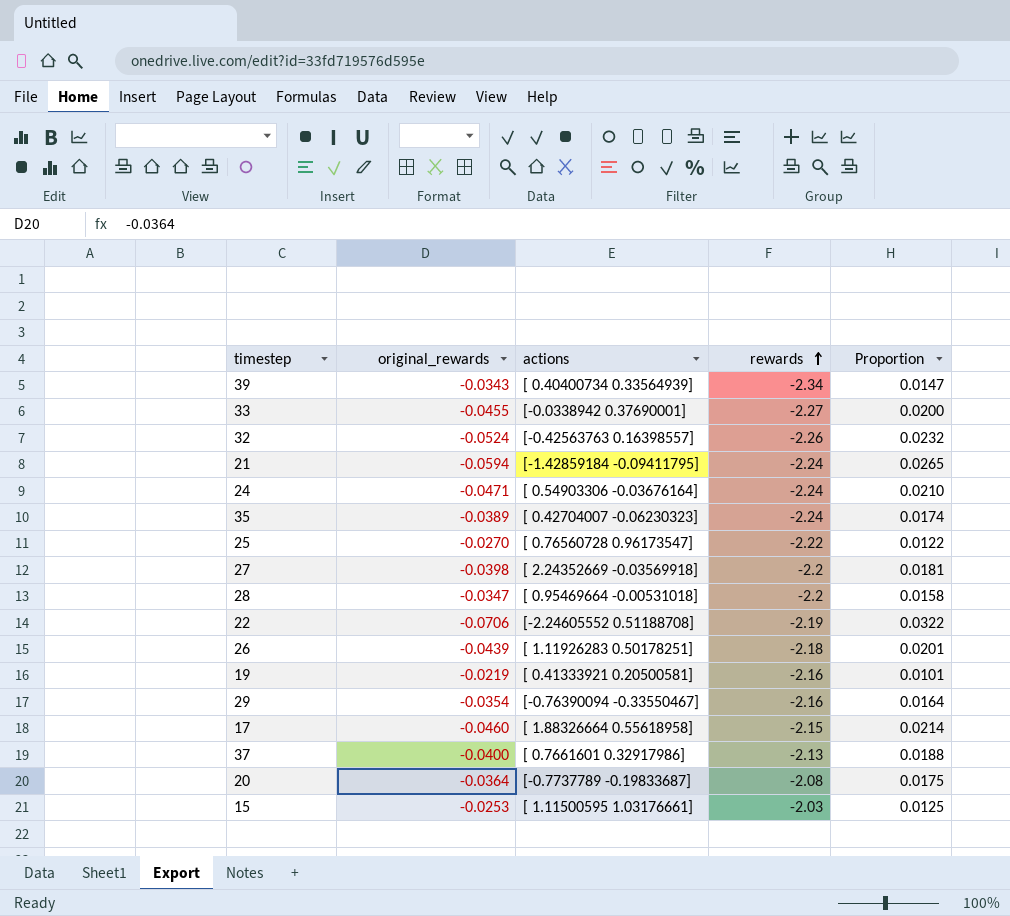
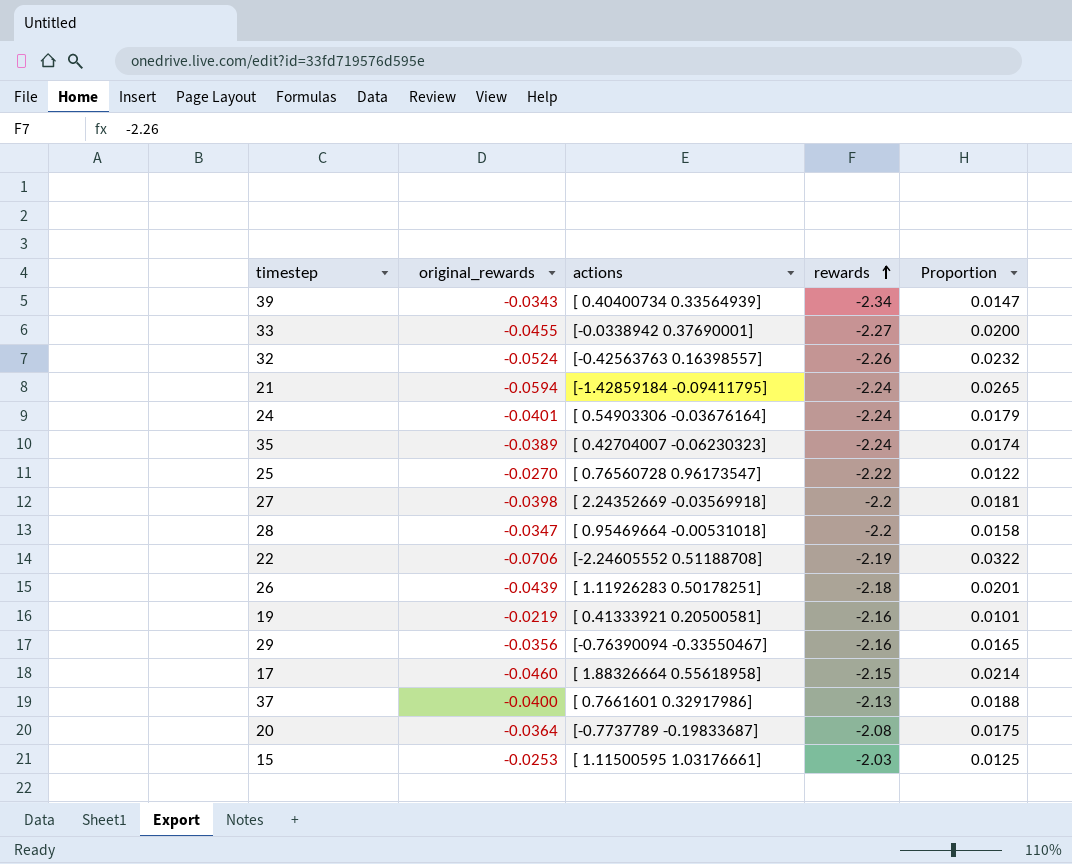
24 | original_rewards: -0.0471 -> -0.0401
24 | Proportion: 0.0210 -> 0.0179
29 | original_rewards: -0.0354 -> -0.0356
29 | Proportion: 0.0164 -> 0.0165

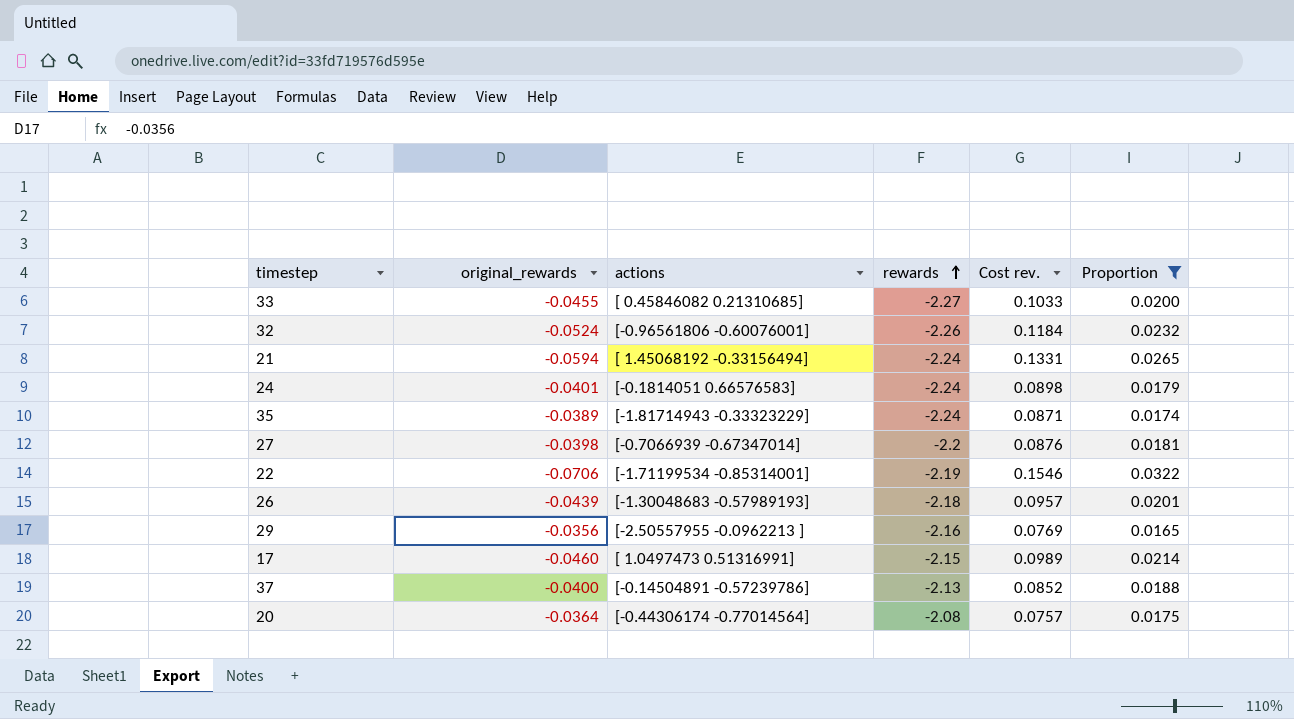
filter: none -> Proportion >= 0.0165
column Cost rev. | formula: none -> [original_rewards] * [rewards]
33 | actions: [-0.0338942 0.37690001] -> [ 0.45846082 0.21310685]
32 | actions: [-0.42563763 0.16398557] -> [-0.96561806 -0.60076001]
21 | actions: [-1.42859184 -0.09411795] -> [ 1.45068192 -0.33156494]
24 | actions: [ 0.54903306 -0.03676164] -> [-0.1814051 0.66576583]
35 | actions: [ 0.42704007 -0.06230323] -> [-1.81714943 -0.33323229]
27 | actions: [ 2.24352669 -0.03569918] -> [-0.7066939 -0.67347014]
22 | actions: [-2.24605552 0.51188708] -> [-1.71199534 -0.85314001]
26 | actions: [ 1.11926283 0.50178251] -> [-1.30048683 -0.57989193]
29 | actions: [-0.76390094 -0.33550467] -> [-2.50557955 -0.0962213 ]
17 | actions: [ 1.88326664 0.55618958] -> [ 1.0497473 0.51316991]
37 | actions: [ 0.7661601 0.32917986] -> [-0.14504891 -0.57239786]
20 | actions: [-0.7737789 -0.19833687] -> [-0.44306174 -0.77014564]

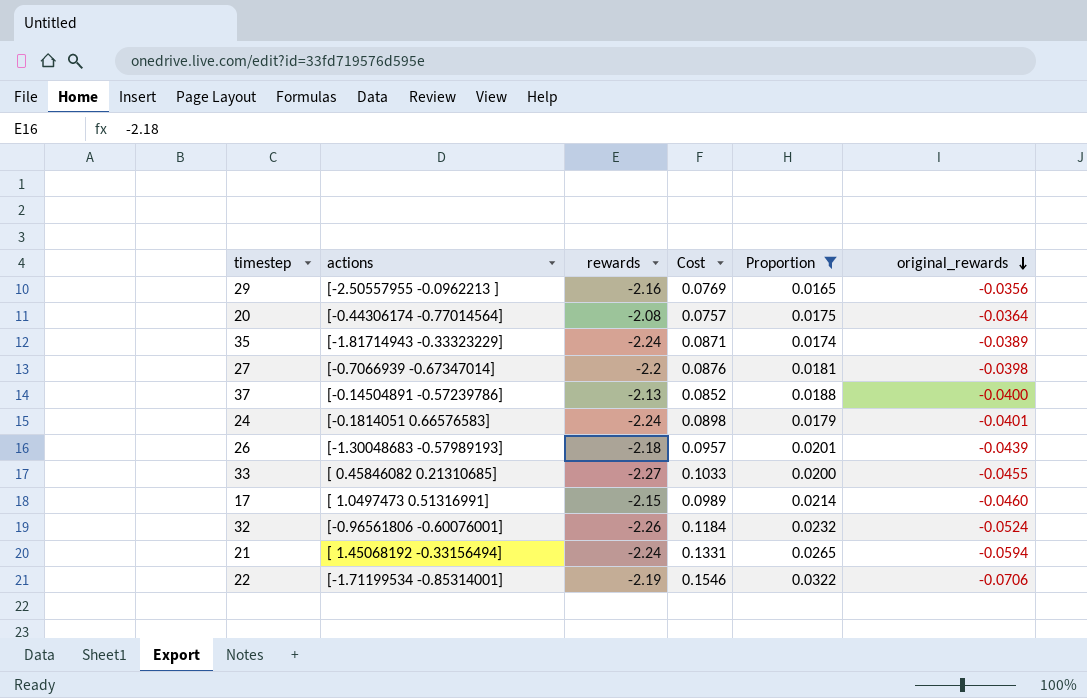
row order: rewards ascending -> original_rewards descending
column name: Cost rev. -> Cost
column original_rewards | position: 2 -> 6

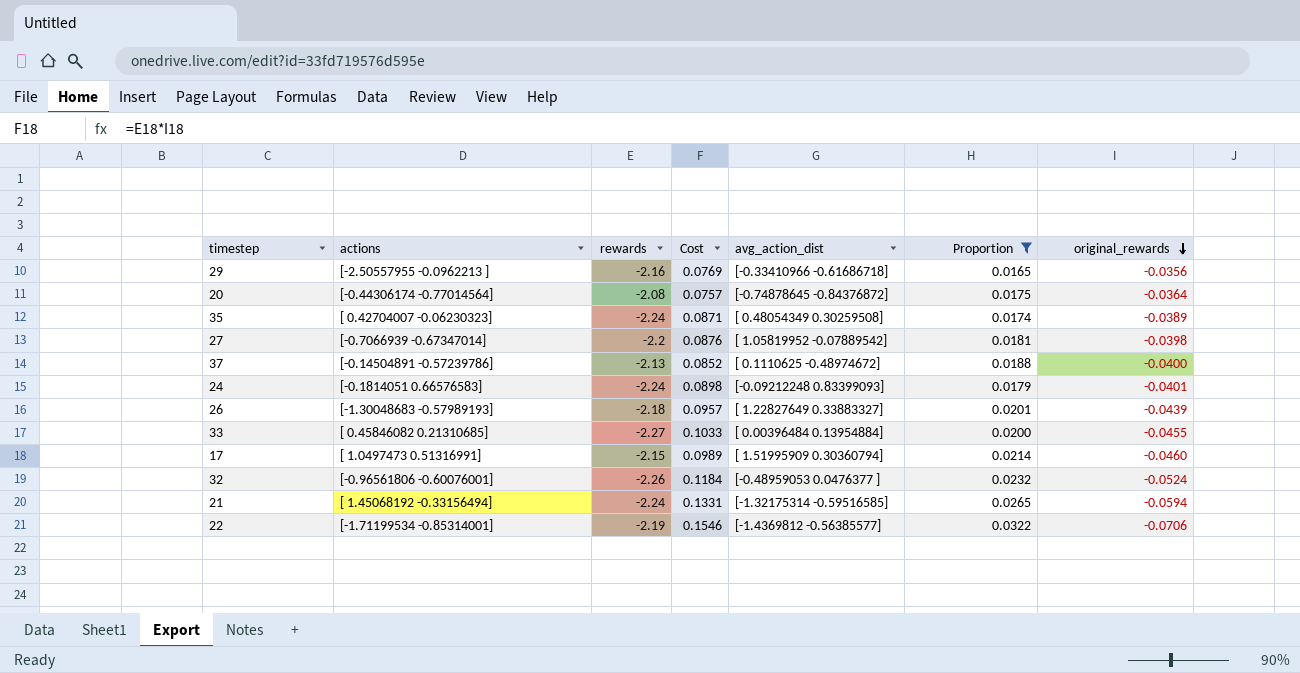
column avg_action_dist | position: none -> 5
35 | actions: [-1.81714943 -0.33323229] -> [ 0.42704007 -0.06230323]

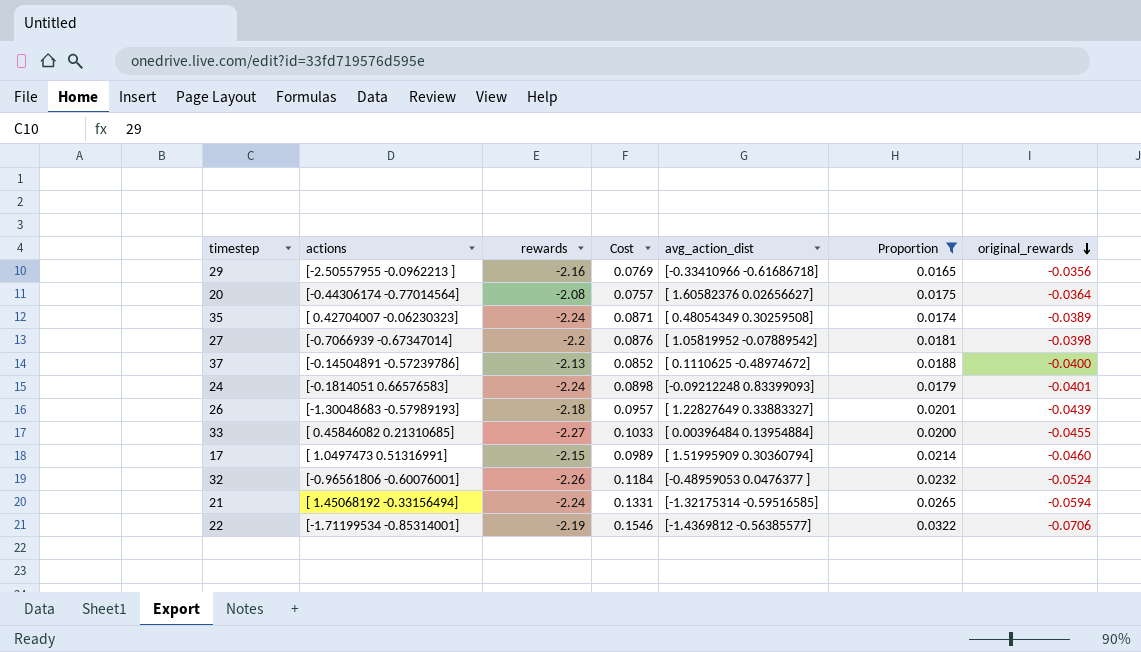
20 | avg_action_dist: [-0.74878645 -0.84376872] -> [ 1.60582376 0.02656627]

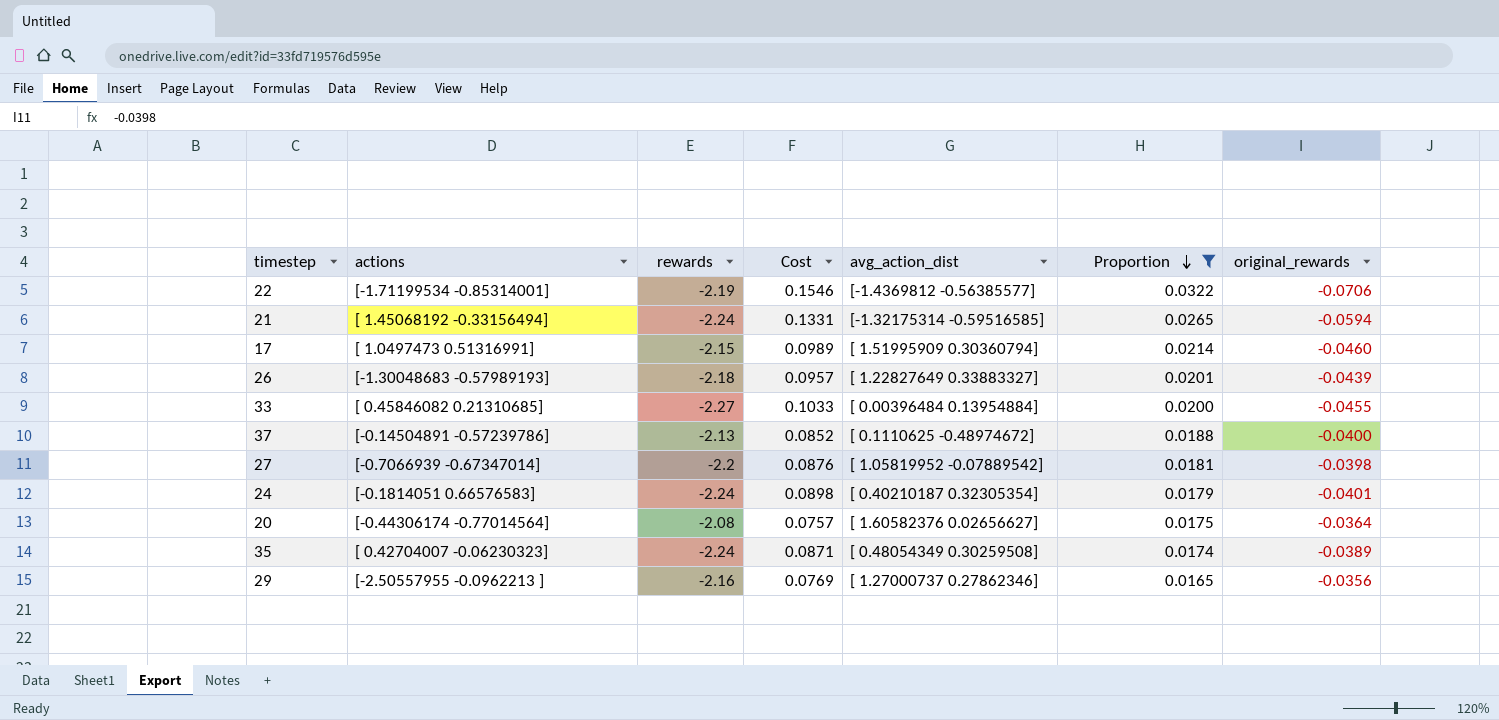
row order: original_rewards descending -> Proportion descending
row 32: [-0.96561806 -0.60076001] | -2.26 | 0.1184 | [-0.48959053 0.0476377 ] | 0.0232 | -0.0524 -> none
24 | avg_action_dist: [-0.09212248 0.83399093] -> [ 0.40210187 0.32305354]
29 | avg_action_dist: [-0.33410966 -0.61686718] -> [ 1.27000737 0.27862346]

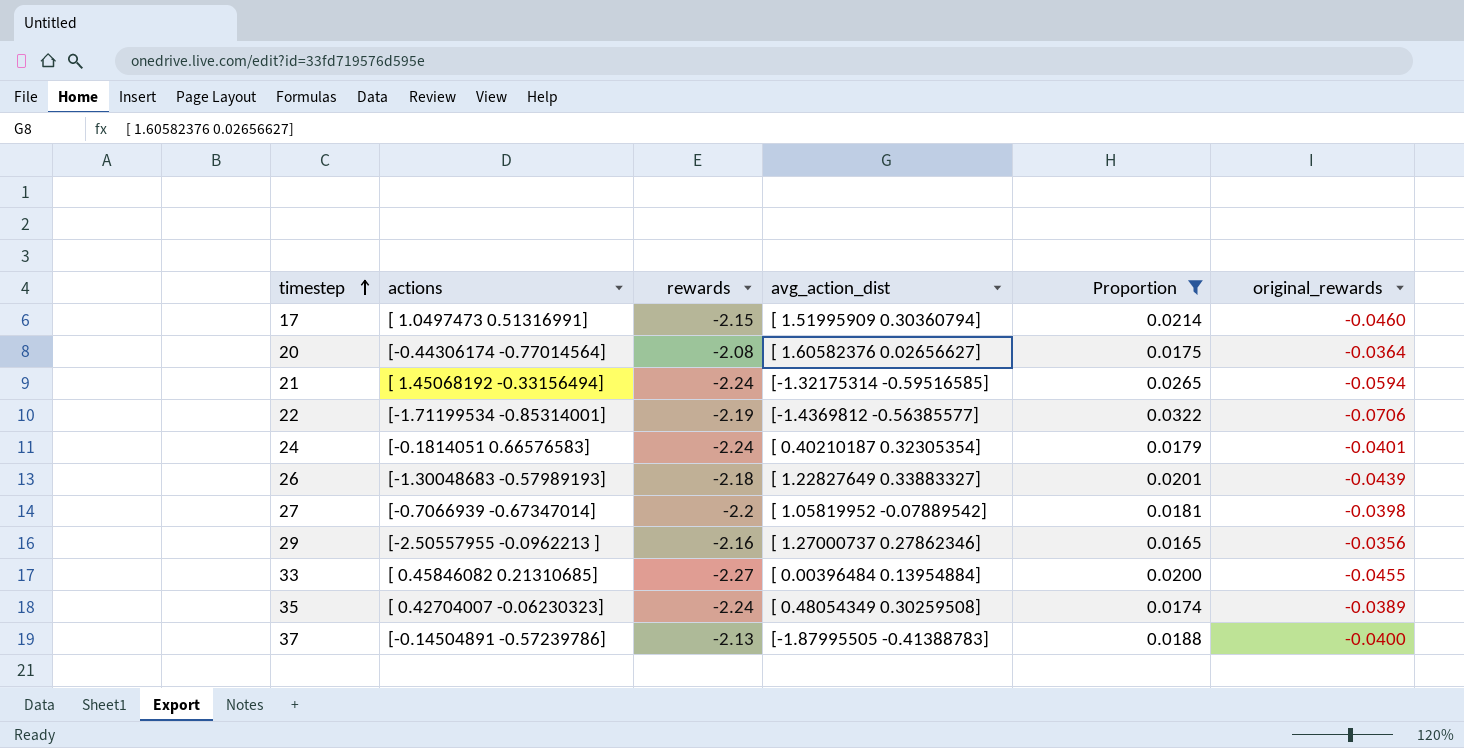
row order: Proportion descending -> timestep ascending
column Cost | formula: [rewards] * [original_rewards] -> none
37 | avg_action_dist: [ 0.1110625 -0.48974672] -> [-1.87995505 -0.41388783]

